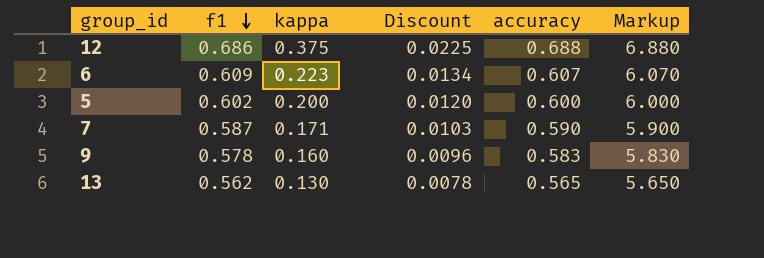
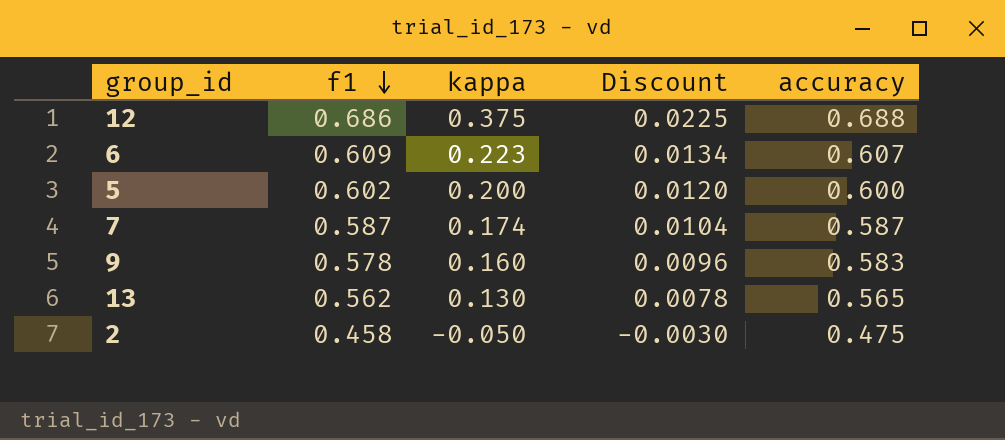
column Markup | formula: [accuracy] * 10 -> none
7 | kappa: 0.171 -> 0.174
7 | Discount: 0.0103 -> 0.0104
7 | accuracy: 0.590 -> 0.587
row 2: none -> 0.458 | -0.050 | -0.0030 | 0.475

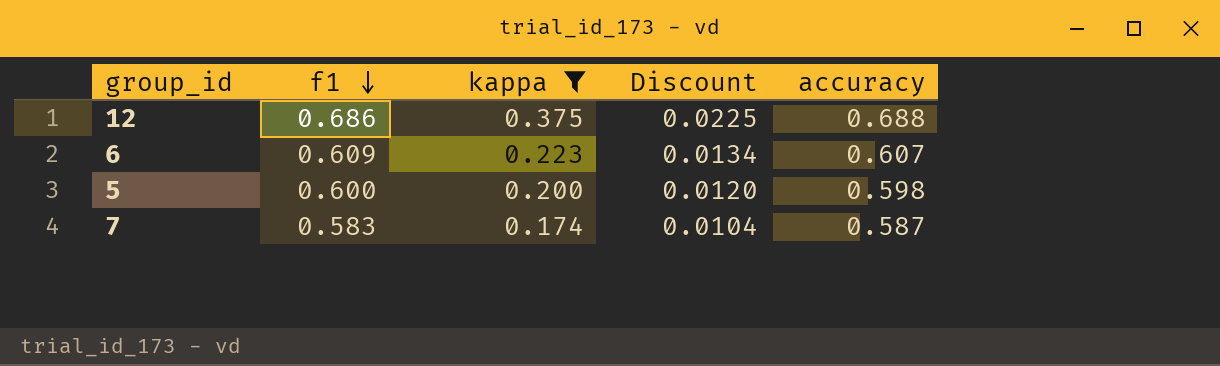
filter: none -> kappa >= 0.174
5 | f1: 0.602 -> 0.600
5 | accuracy: 0.600 -> 0.598
7 | f1: 0.587 -> 0.583

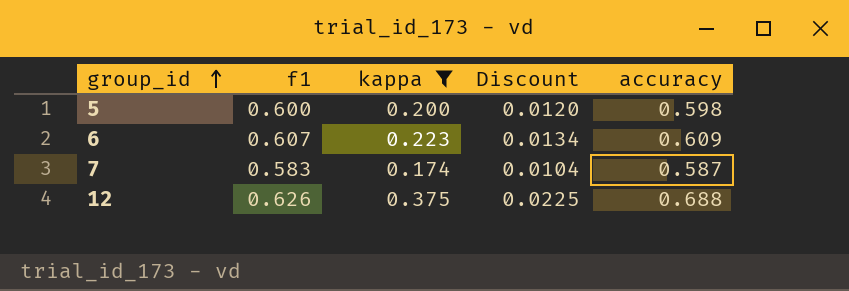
row order: f1 descending -> group_id ascending
6 | f1: 0.609 -> 0.607
6 | accuracy: 0.607 -> 0.609
12 | f1: 0.686 -> 0.626

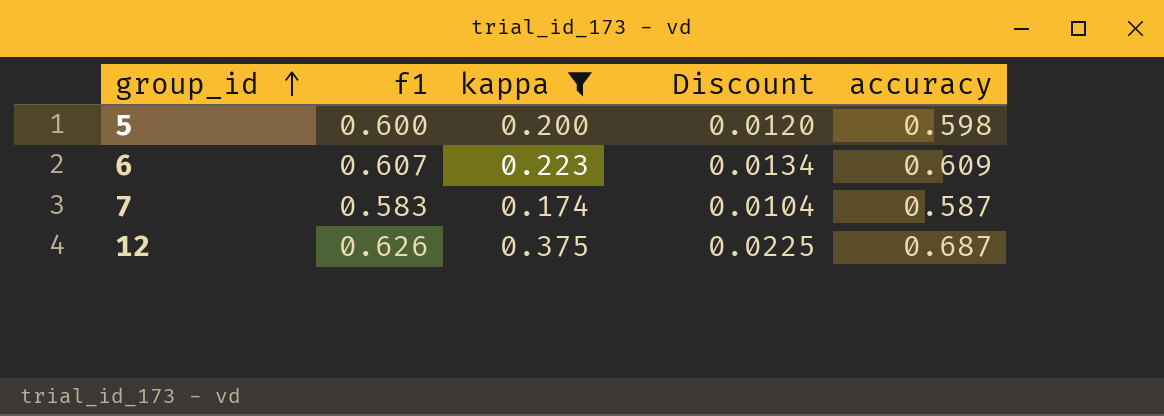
12 | accuracy: 0.688 -> 0.687

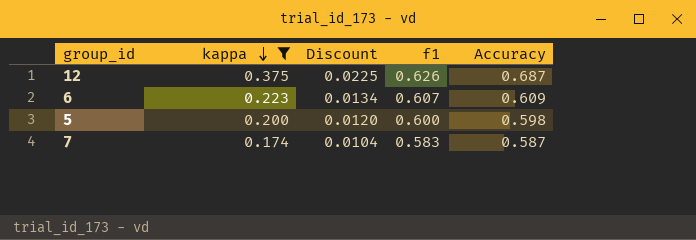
row order: group_id ascending -> kappa descending
column f1 | position: 2 -> 4
column name: accuracy -> Accuracy

